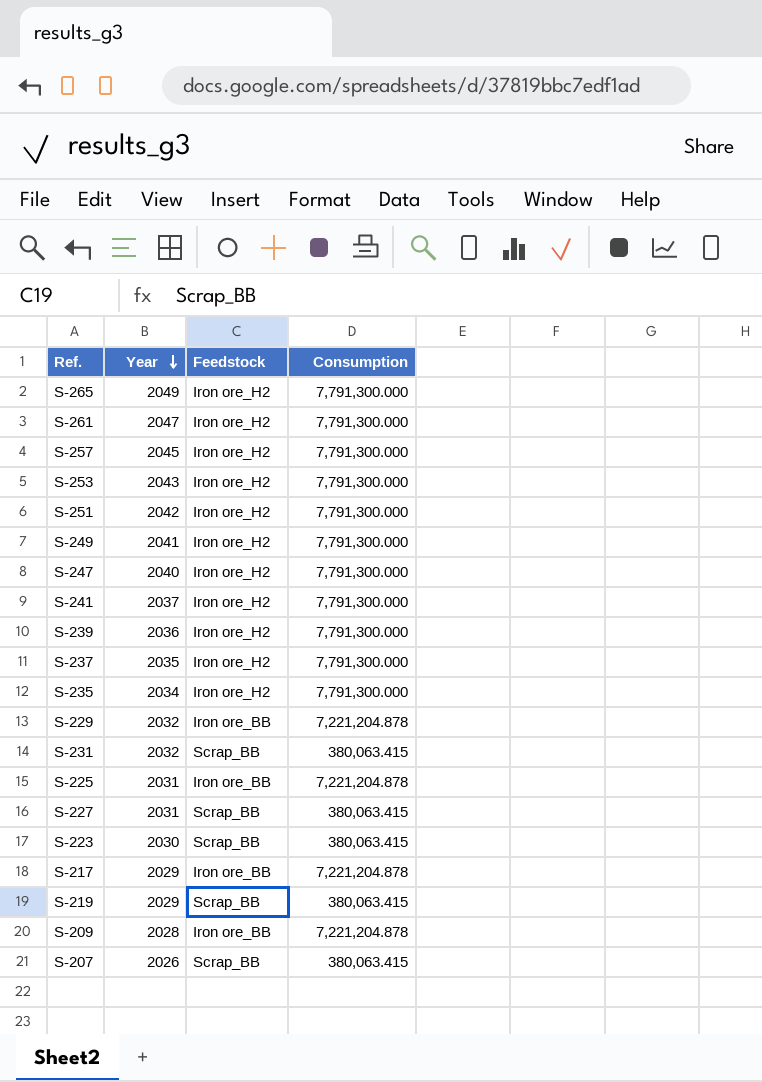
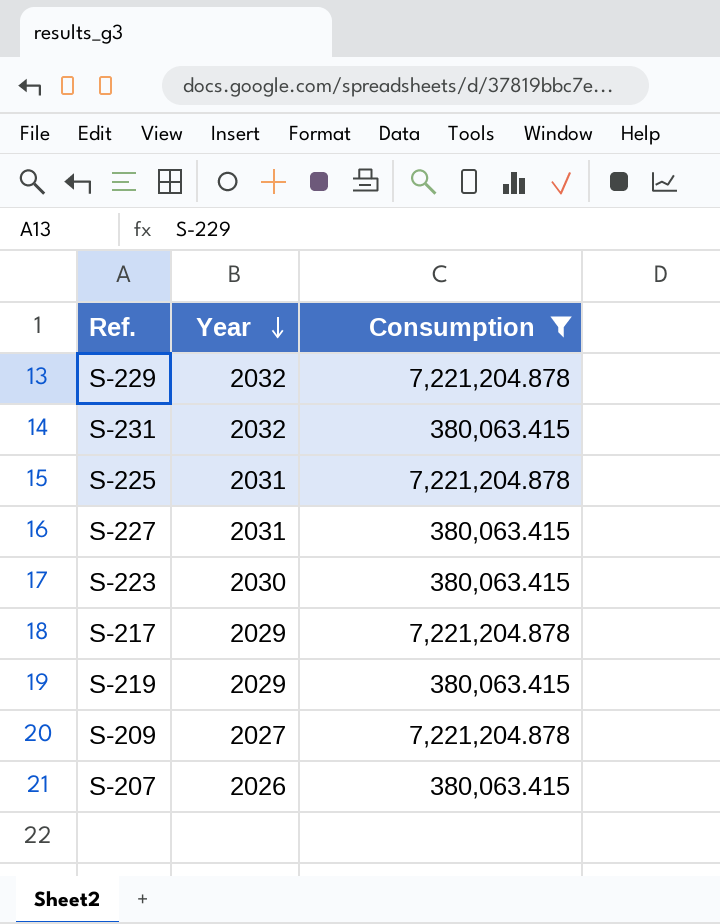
filter: none -> Consumption != 7,791,300.000
column Feedstock | position: 3 -> none
S-209 | Year: 2028 -> 2027

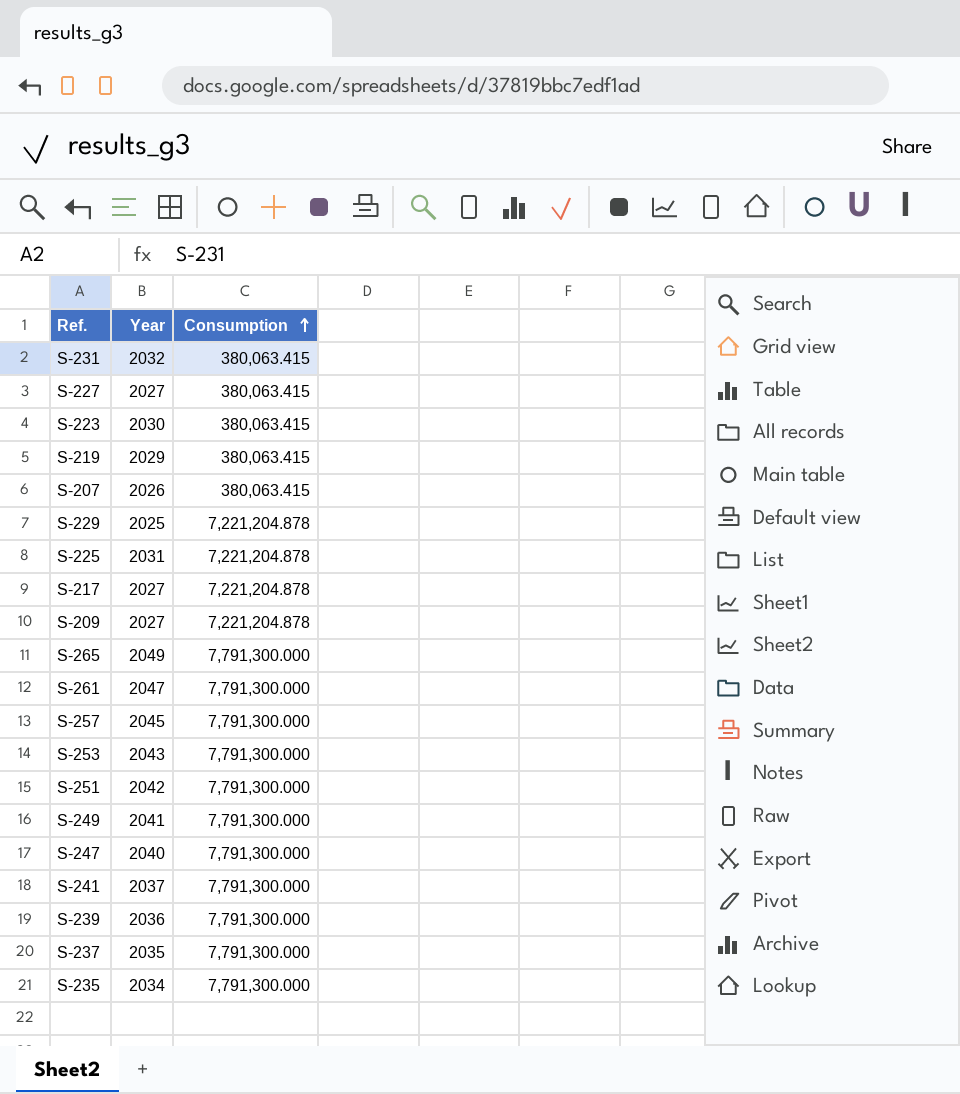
filter: Consumption != 7,791,300.000 -> none
row order: Year descending -> Consumption ascending
S-227 | Year: 2031 -> 2027
S-229 | Year: 2032 -> 2025
S-217 | Year: 2029 -> 2027

